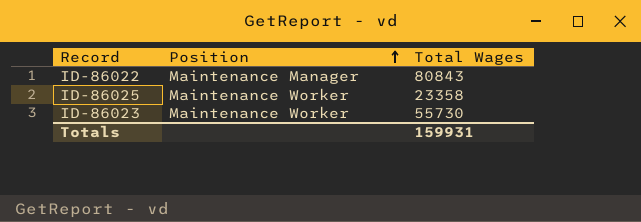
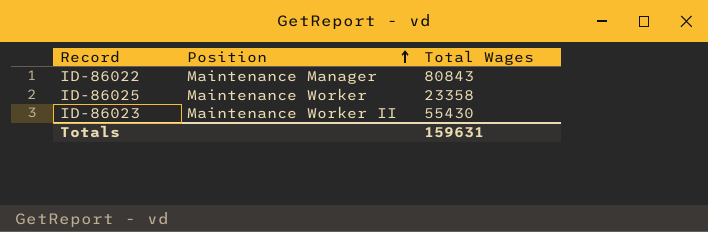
ID-86023 | Position: Maintenance Worker -> Maintenance Worker II
ID-86023 | Total Wages: 55730 -> 55430
Totals | Total Wages: 159931 -> 159631

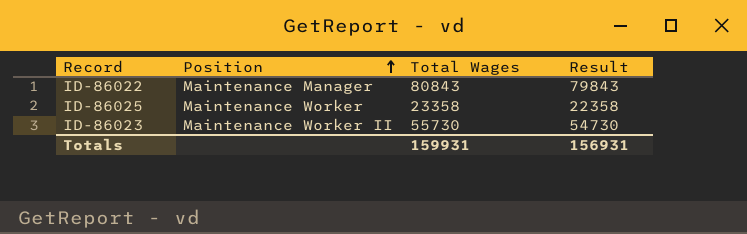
column Result | formula: none -> [Total Wages] - 1000
ID-86023 | Total Wages: 55430 -> 55730
Totals | Total Wages: 159631 -> 159931

